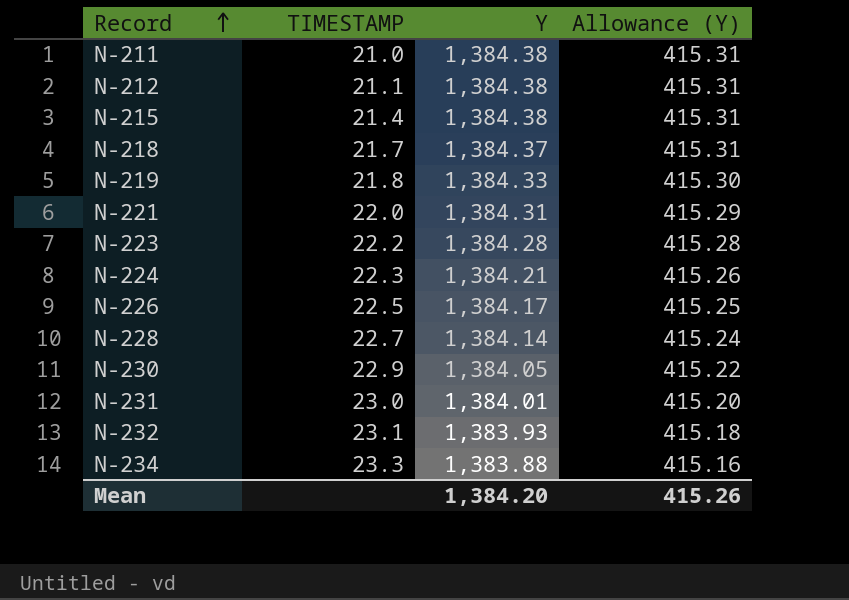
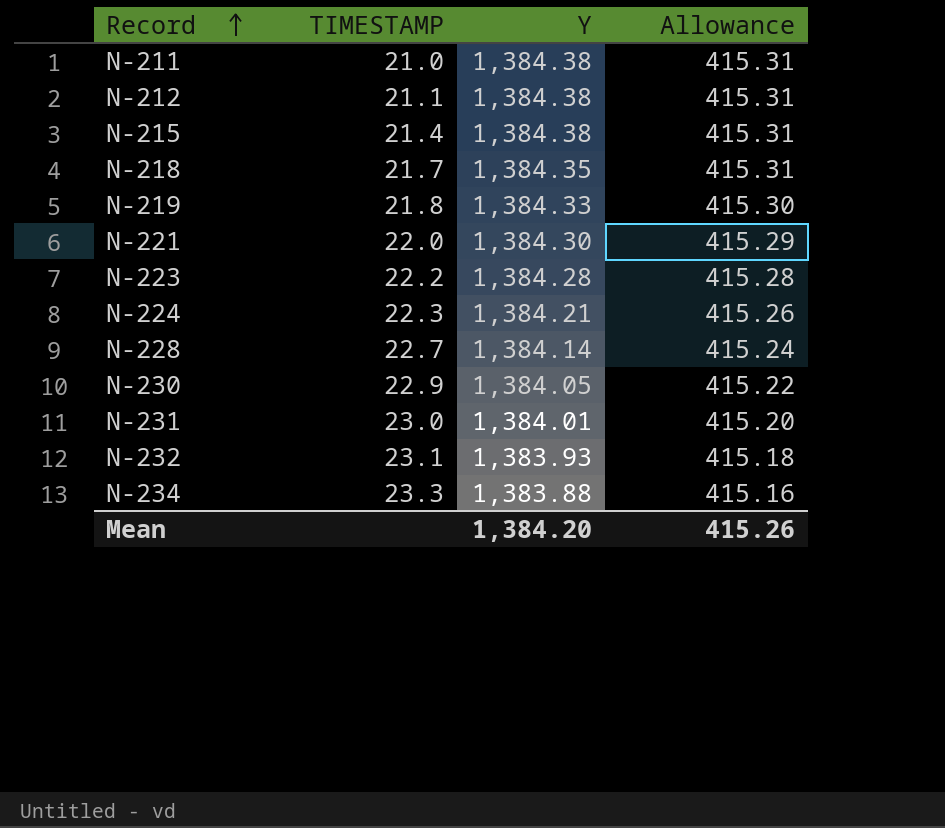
column name: Allowance (Y) -> Allowance
row N-226: 22.5 | 1,384.17 | 415.25 -> none
N-218 | Y: 1,384.37 -> 1,384.35
N-221 | Y: 1,384.31 -> 1,384.30

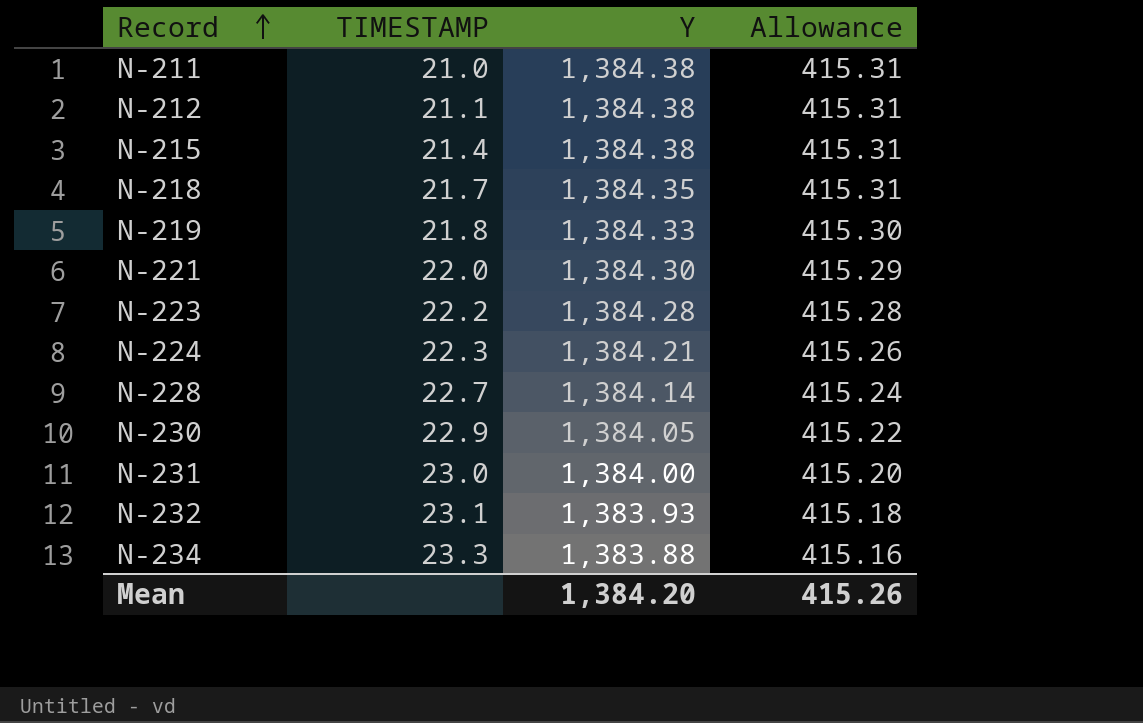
N-231 | Y: 1,384.01 -> 1,384.00

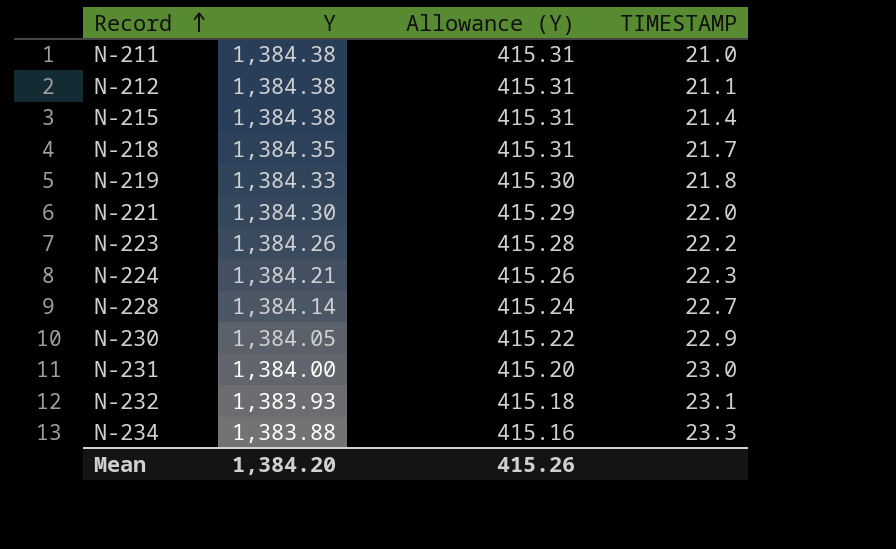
column name: Allowance -> Allowance (Y)
column TIMESTAMP | position: 2 -> 4
N-223 | Y: 1,384.28 -> 1,384.26

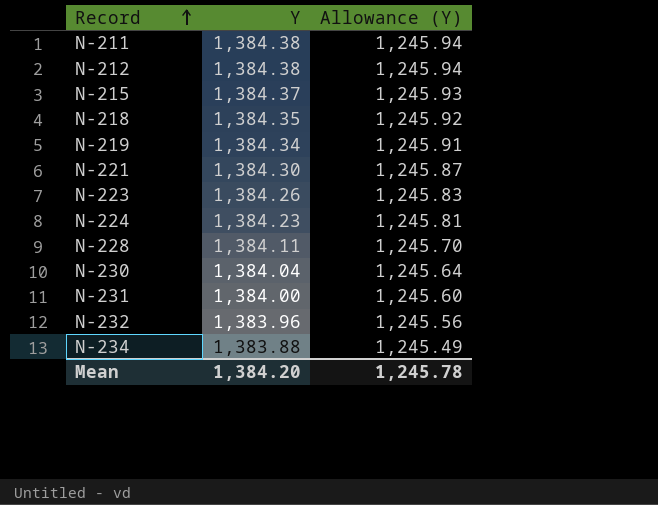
column TIMESTAMP | position: 4 -> none
column Allowance (Y) | formula: [Y] * 0.3 -> [Y] * 0.9
N-215 | Y: 1,384.38 -> 1,384.37
N-219 | Y: 1,384.33 -> 1,384.34
N-224 | Y: 1,384.21 -> 1,384.23
N-228 | Y: 1,384.14 -> 1,384.11
N-230 | Y: 1,384.05 -> 1,384.04
N-232 | Y: 1,383.93 -> 1,383.96
Mean | Allowance (Y): 415.26 -> 1,245.78

